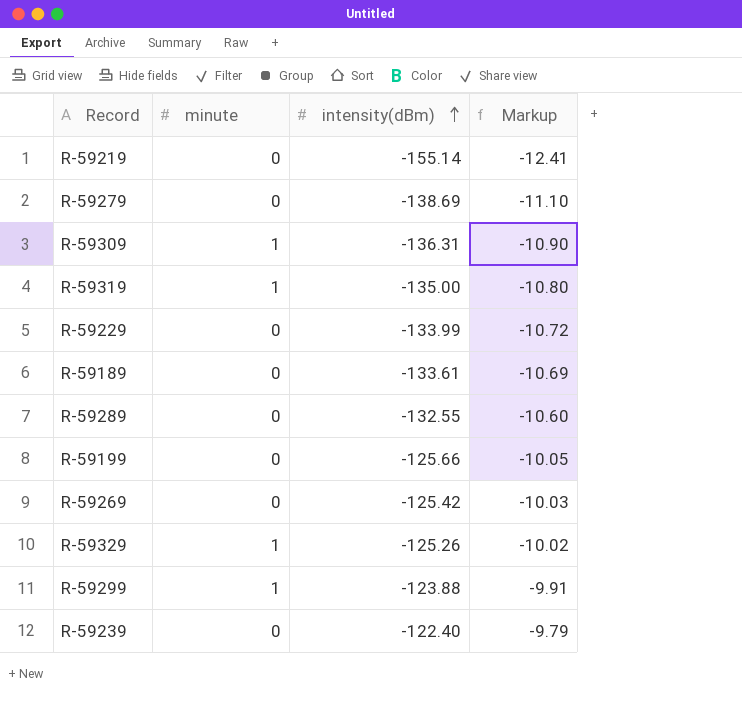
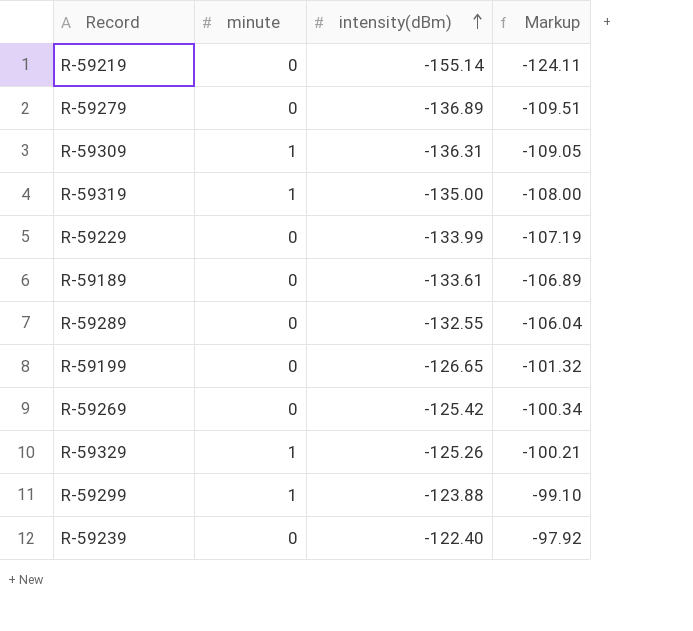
column Markup | formula: [intensity(dBm)] * 0.08 -> [intensity(dBm)] * 0.8
R-59279 | intensity(dBm): -138.69 -> -136.89
R-59199 | intensity(dBm): -125.66 -> -126.65

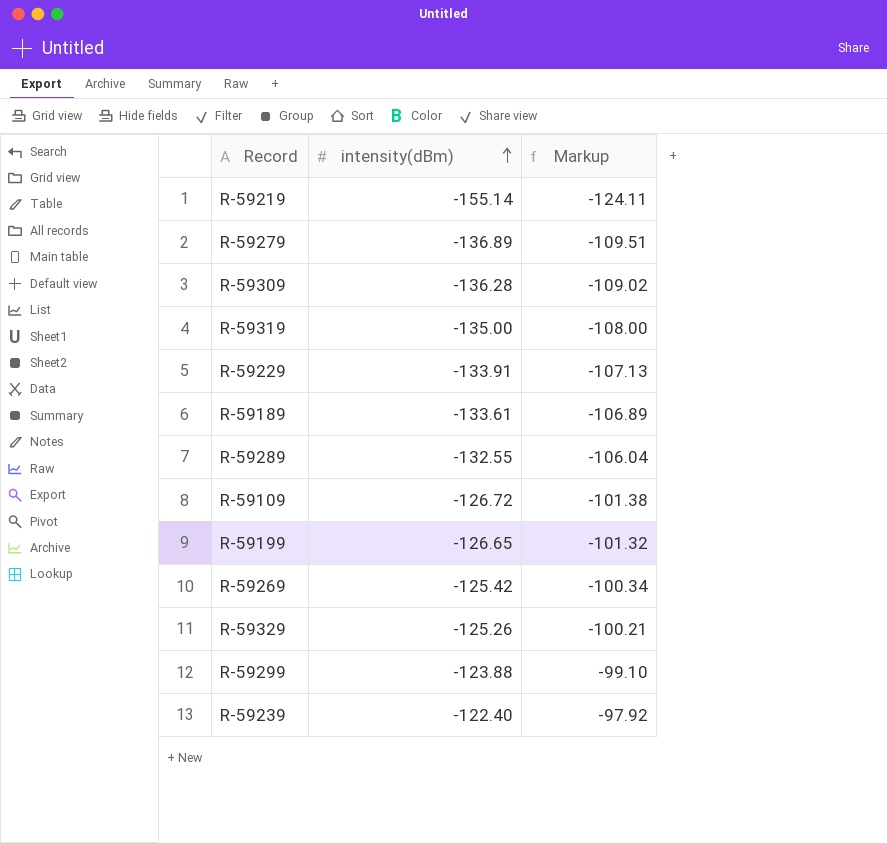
column minute | position: 2 -> none
R-59309 | intensity(dBm): -136.31 -> -136.28
R-59309 | Markup: -109.05 -> -109.02
R-59229 | intensity(dBm): -133.99 -> -133.91
R-59229 | Markup: -107.19 -> -107.13
row R-59109: none -> -126.72 | -101.38

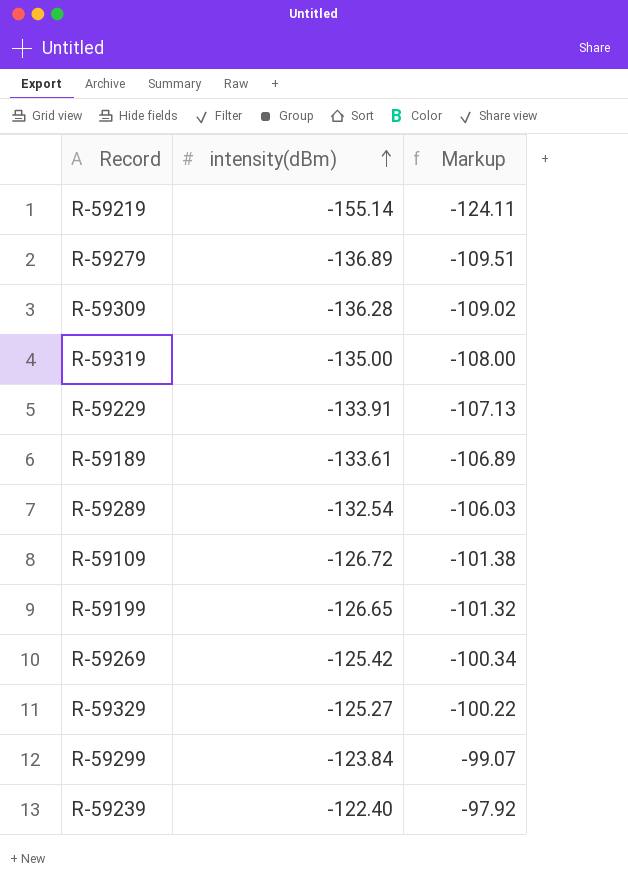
R-59289 | intensity(dBm): -132.55 -> -132.54
R-59289 | Markup: -106.04 -> -106.03
R-59329 | intensity(dBm): -125.26 -> -125.27
R-59329 | Markup: -100.21 -> -100.22
R-59299 | intensity(dBm): -123.88 -> -123.84
R-59299 | Markup: -99.10 -> -99.07

